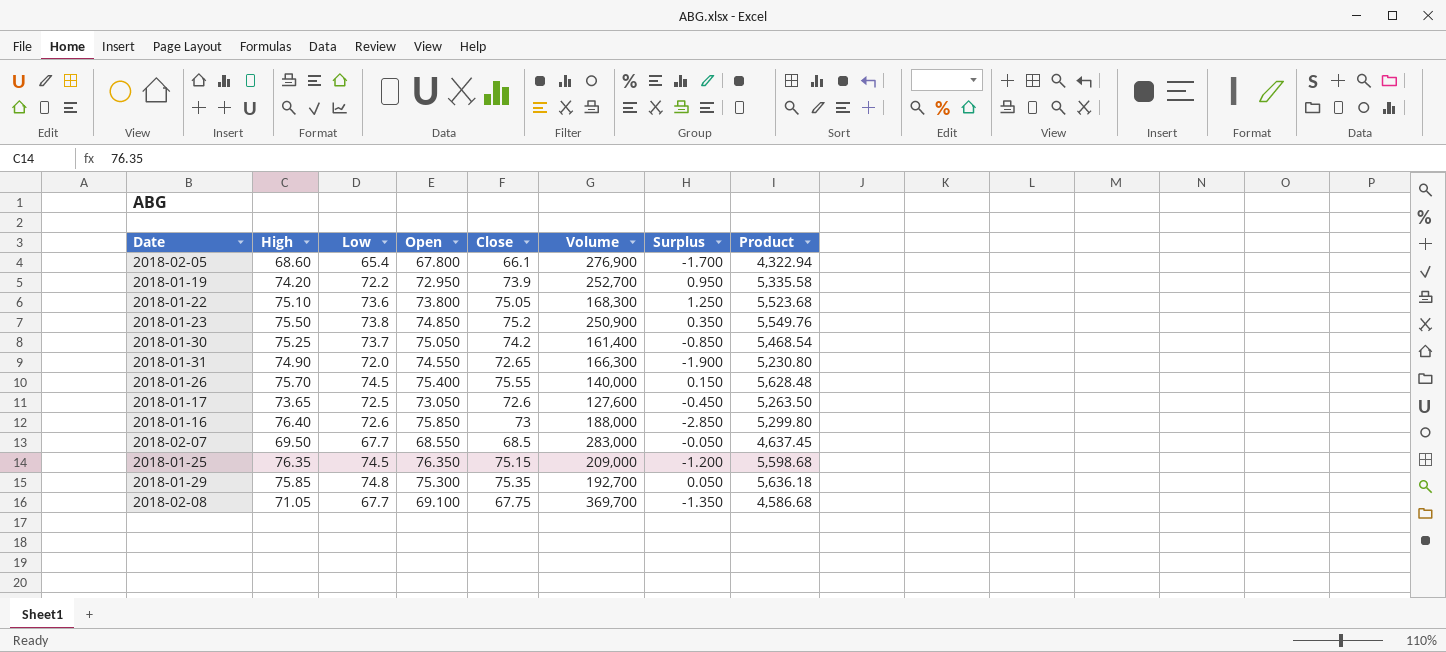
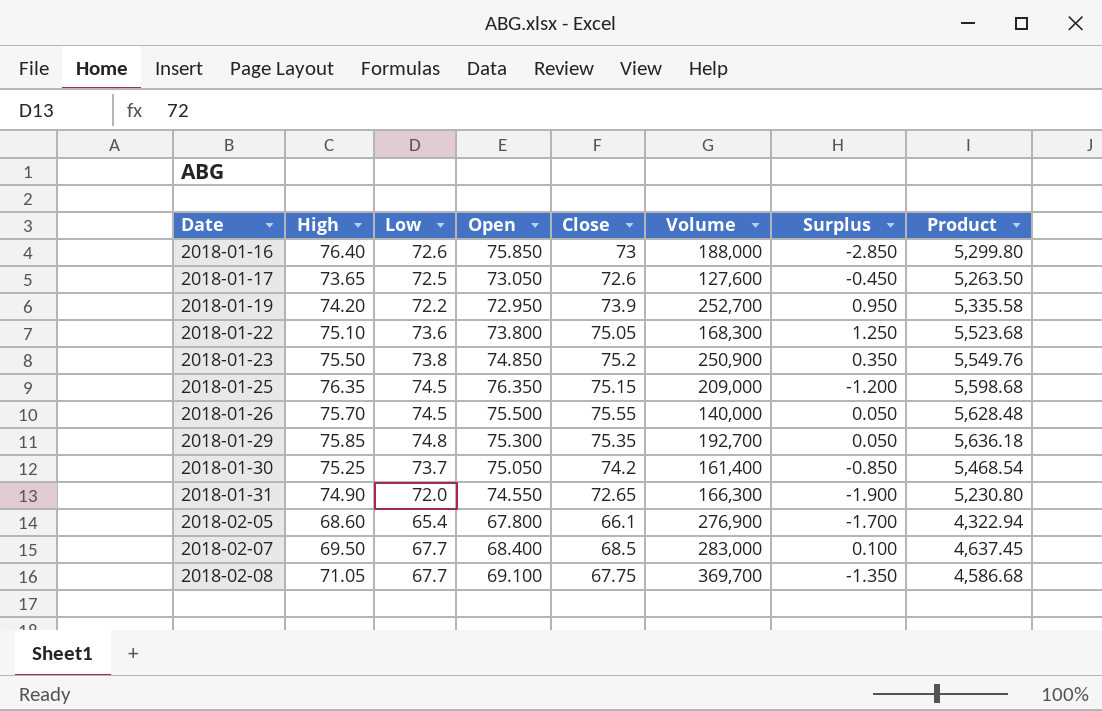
row order: none -> Date ascending
2018-01-26 | Open: 75.400 -> 75.500
2018-01-26 | Surplus: 0.150 -> 0.050
2018-02-07 | Open: 68.550 -> 68.400
2018-02-07 | Surplus: -0.050 -> 0.100

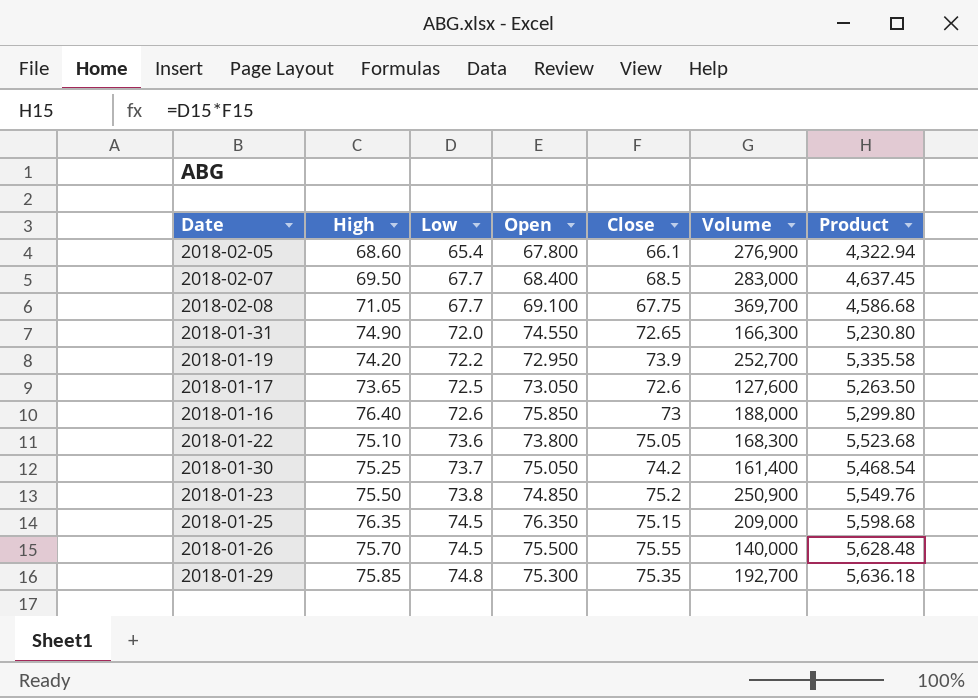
row order: Date ascending -> Low ascending
column Surplus | formula: [Close] - [Open] -> none

